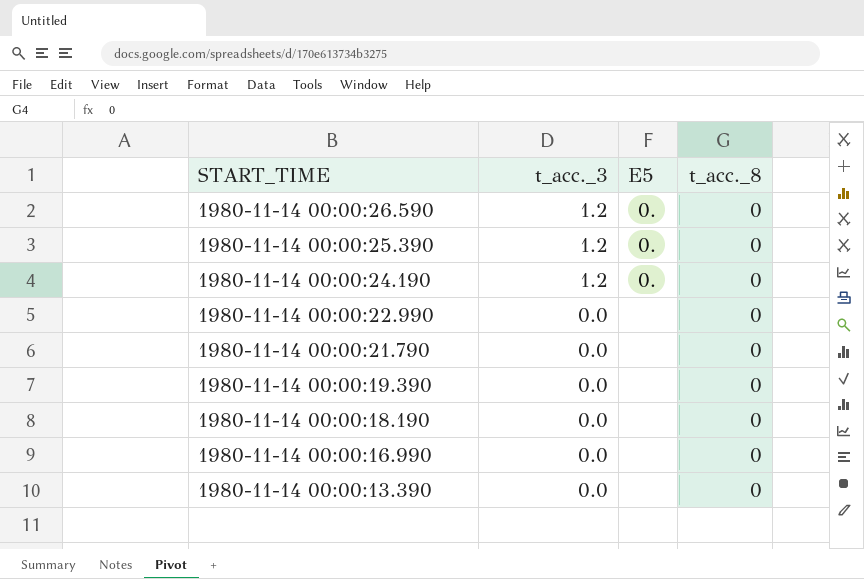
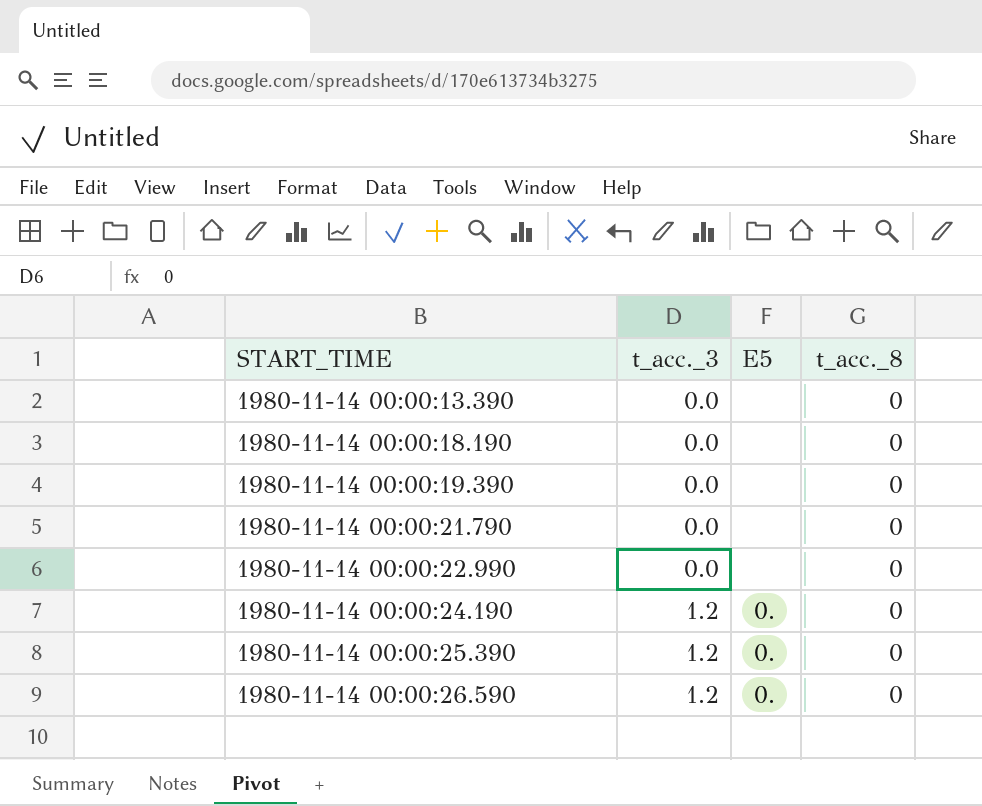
row order: START_TIME descending -> START_TIME ascending
row 1980-11-14 00:00:16.990: 0.0 | none | 0 -> none

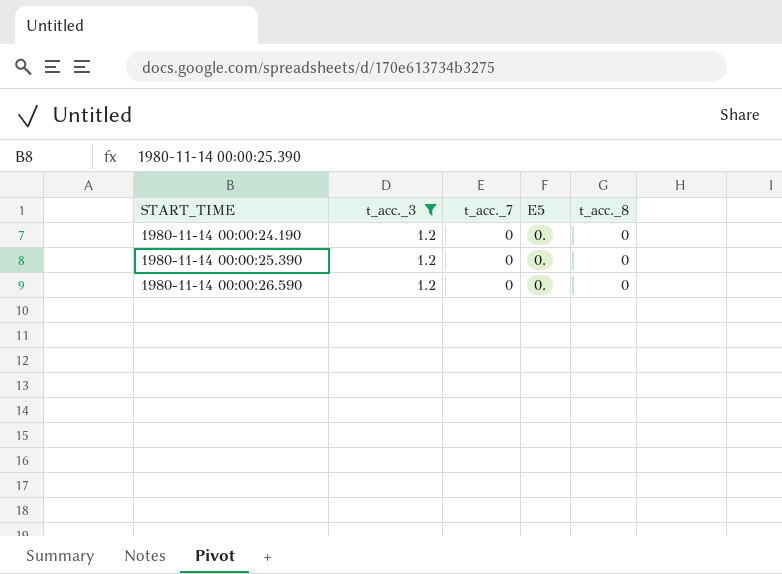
filter: none -> t_acc._3 = 1.2
column t_acc._7 | position: none -> 3

